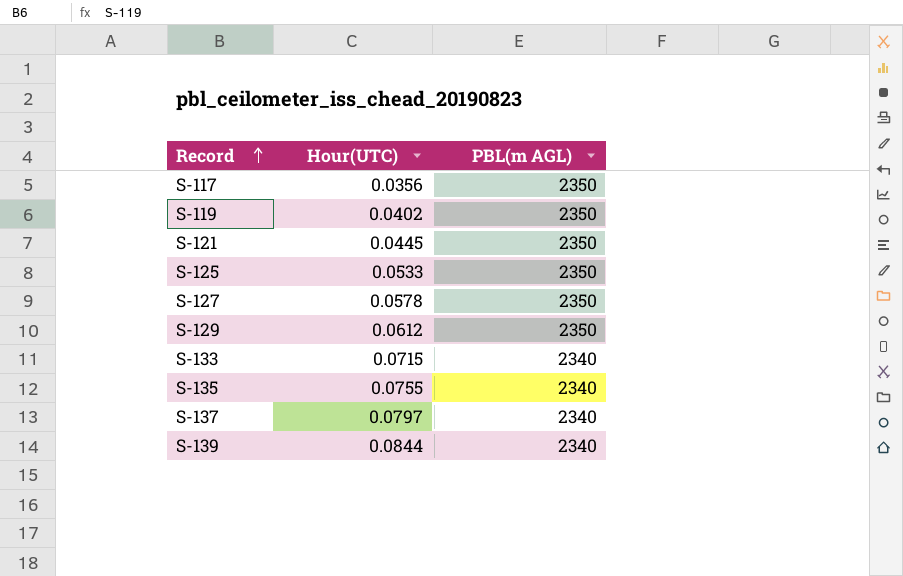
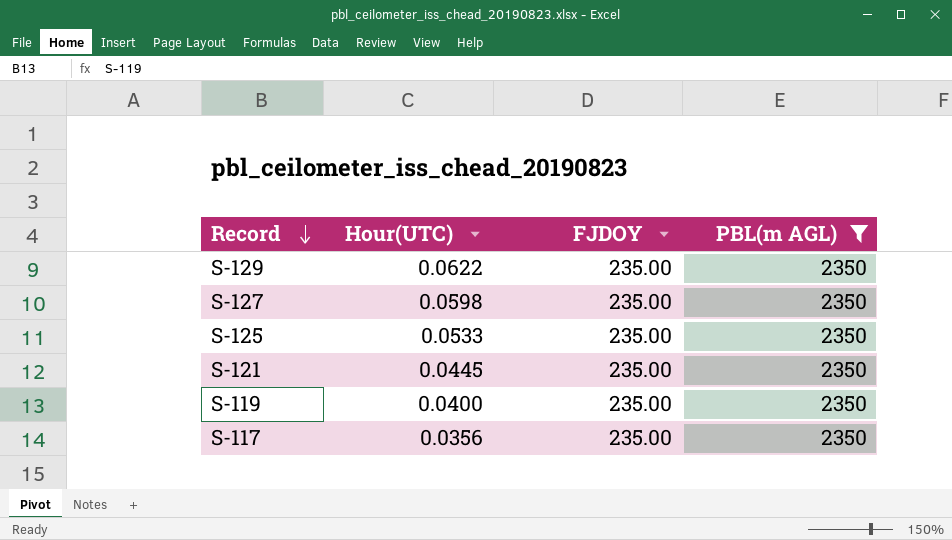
filter: none -> PBL(m AGL) = 2350
row order: Record ascending -> Record descending
column FJDOY | position: none -> 3
S-129 | Hour(UTC): 0.0612 -> 0.0622
S-127 | Hour(UTC): 0.0578 -> 0.0598
S-119 | Hour(UTC): 0.0402 -> 0.0400

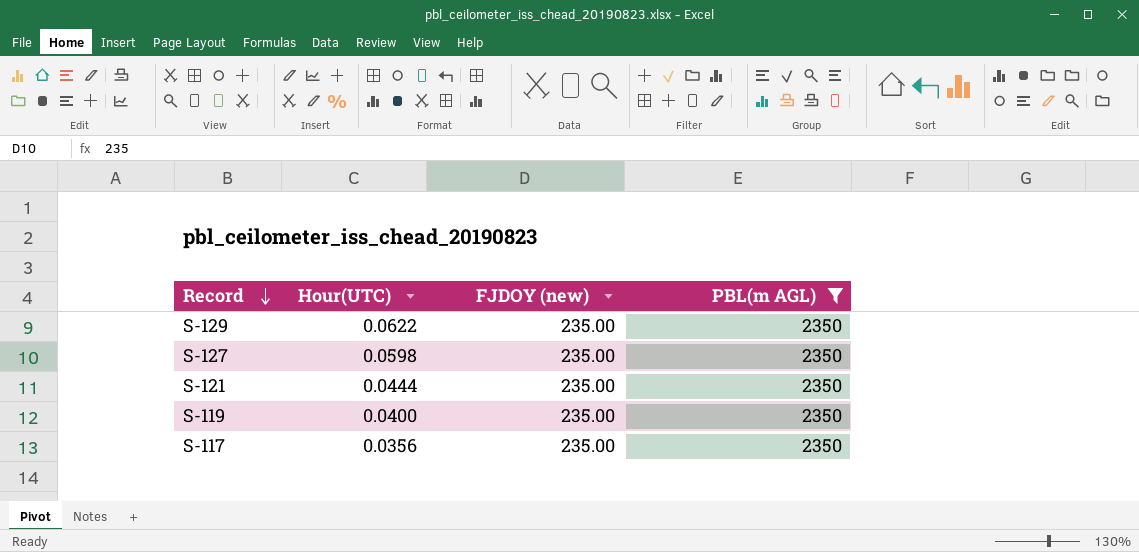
column name: FJDOY -> FJDOY (new)
row S-125: 0.0533 | 235.00 | 2350 -> none
S-121 | Hour(UTC): 0.0445 -> 0.0444

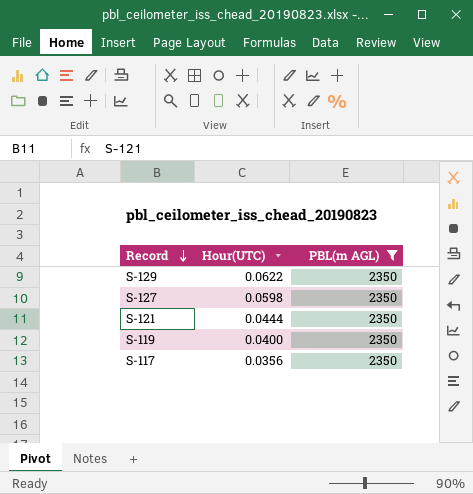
column FJDOY (new) | position: 3 -> none

